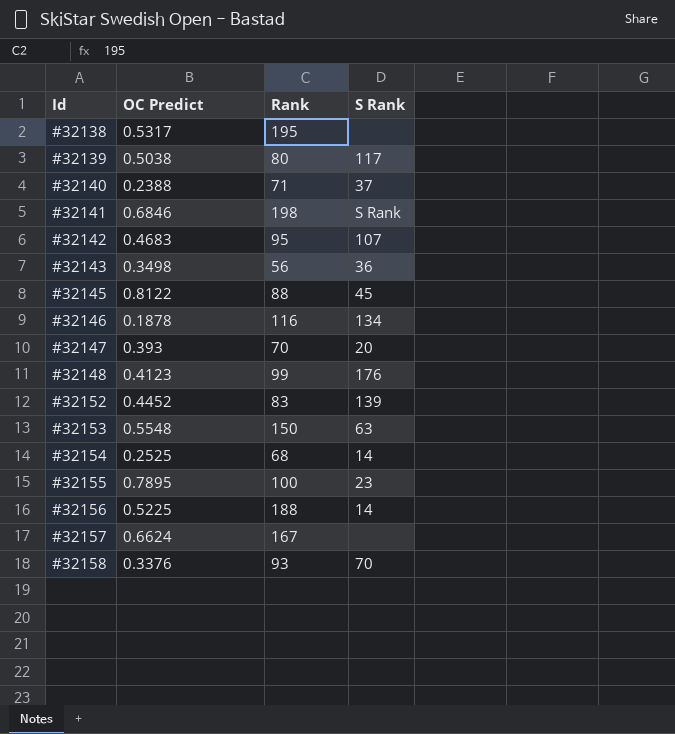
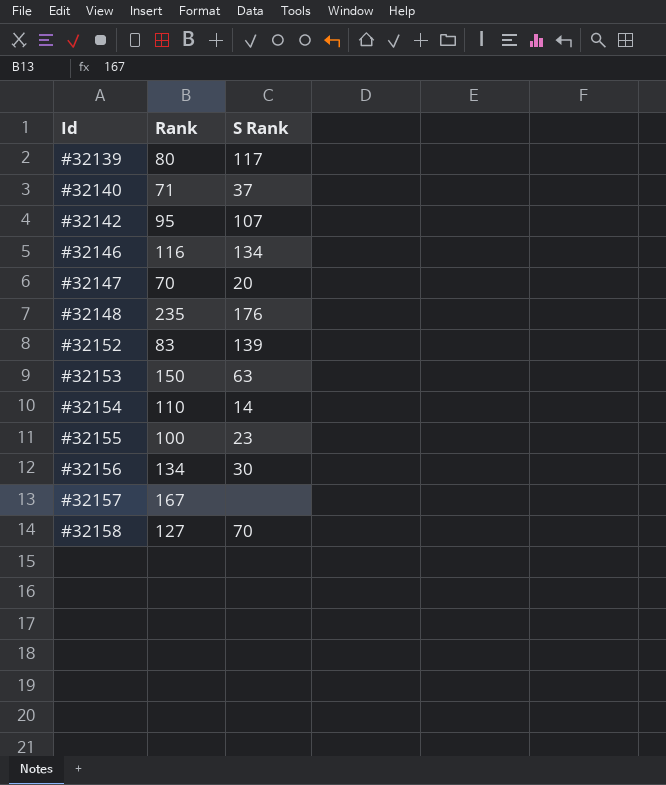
column OC Predict | position: 2 -> none
row #32138: 0.5317 | 195 | none -> none
row #32141: 0.6846 | 198 | S Rank -> none
row #32143: 0.3498 | 56 | 36 -> none
row #32145: 0.8122 | 88 | 45 -> none
#32148 | Rank: 99 -> 235
#32154 | Rank: 68 -> 110
#32156 | Rank: 188 -> 134
#32156 | S Rank: 14 -> 30
#32158 | Rank: 93 -> 127

